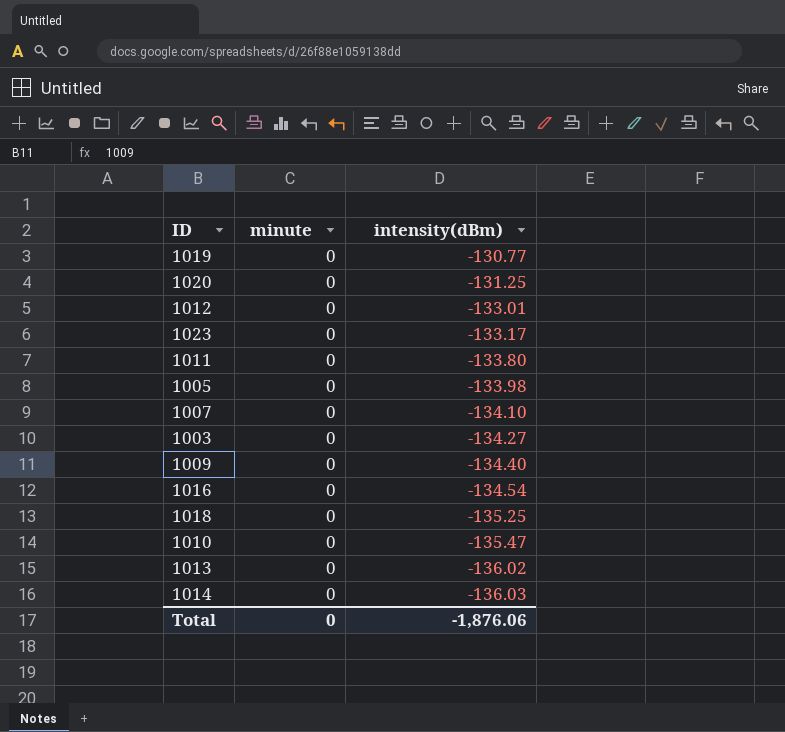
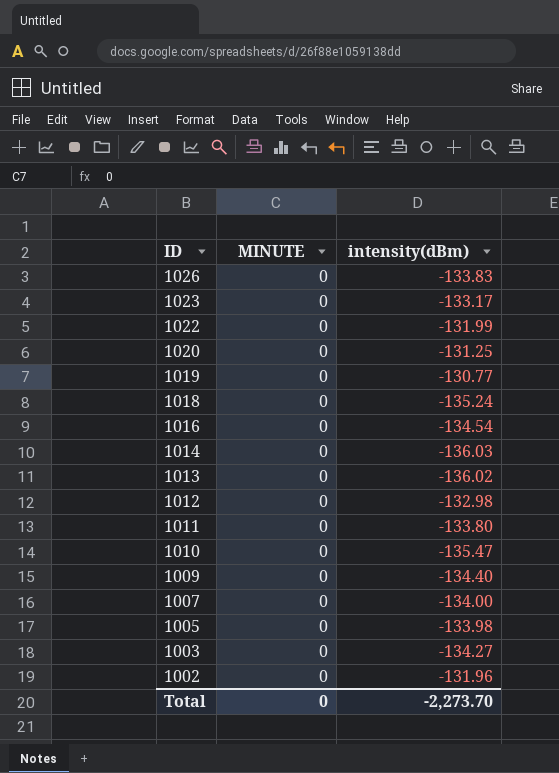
row order: intensity(dBm) descending -> ID descending
column name: minute -> MINUTE
row 1026: none -> 0 | -133.83
row 1022: none -> 0 | -131.99
1018 | intensity(dBm): -135.25 -> -135.24
1012 | intensity(dBm): -133.01 -> -132.98
1007 | intensity(dBm): -134.10 -> -134.00
row 1002: none -> 0 | -131.96
Total | intensity(dBm): -1,876.06 -> -2,273.70

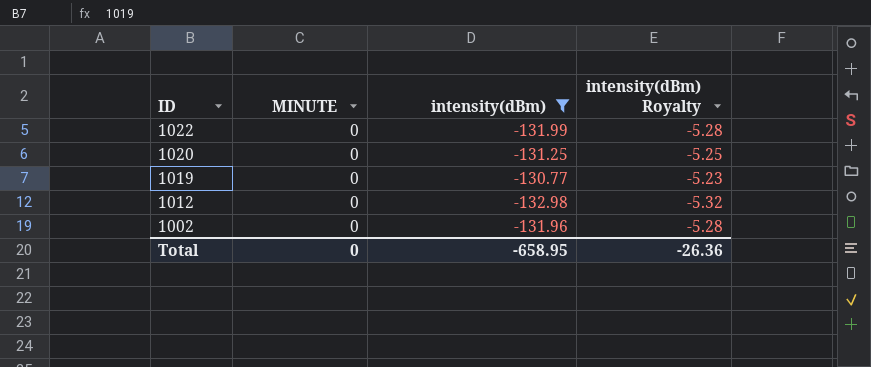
filter: none -> intensity(dBm) >= -132.98
column intensity(dBm) Royalty | formula: none -> [intensity(dBm)] * 0.04
Total | intensity(dBm): -2,273.70 -> -658.95

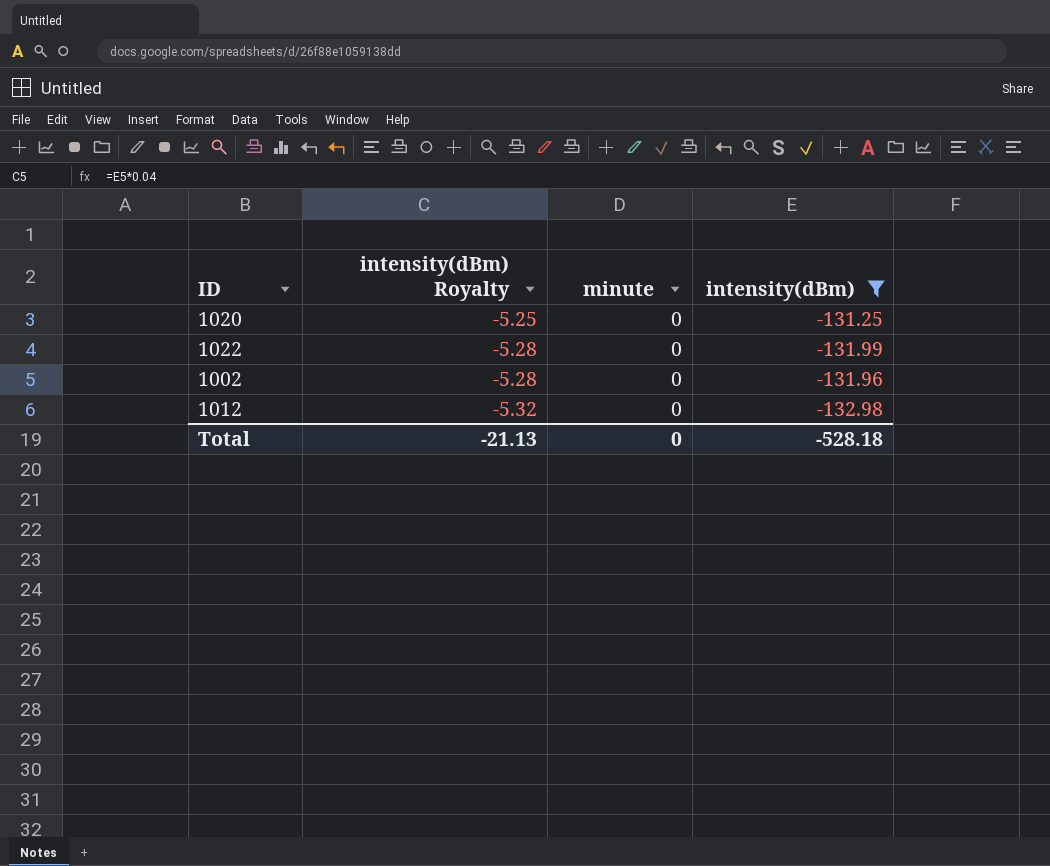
row order: ID descending -> intensity(dBm) Royalty descending
column intensity(dBm) Royalty | position: 4 -> 2
column name: MINUTE -> minute
row 1019: 0 | -130.77 | -5.23 -> none
Total | intensity(dBm) Royalty: -26.36 -> -21.13
Total | intensity(dBm): -658.95 -> -528.18

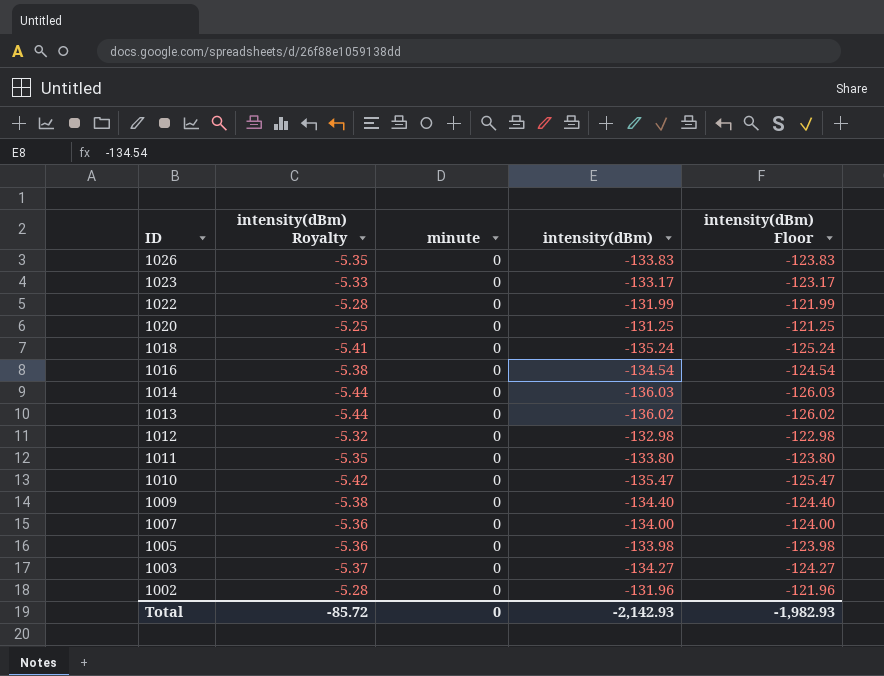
filter: intensity(dBm) >= -132.98 -> none
row order: intensity(dBm) Royalty descending -> ID descending
column intensity(dBm) Floor | formula: none -> [intensity(dBm)] + 10
Total | intensity(dBm) Royalty: -21.13 -> -85.72
Total | intensity(dBm): -528.18 -> -2,142.93

